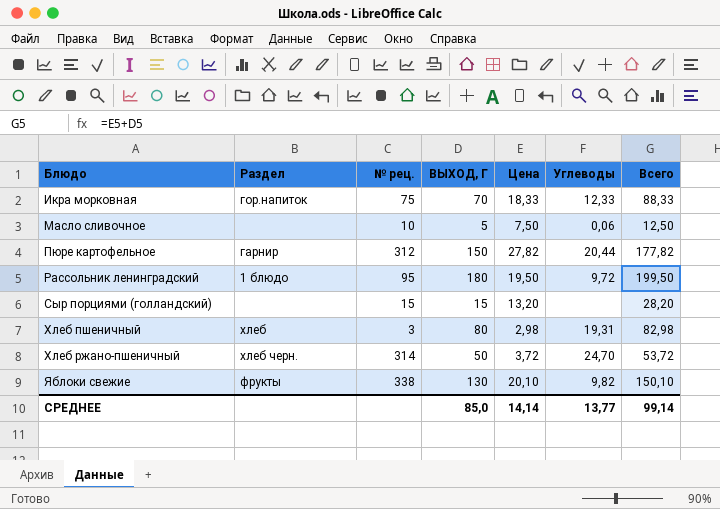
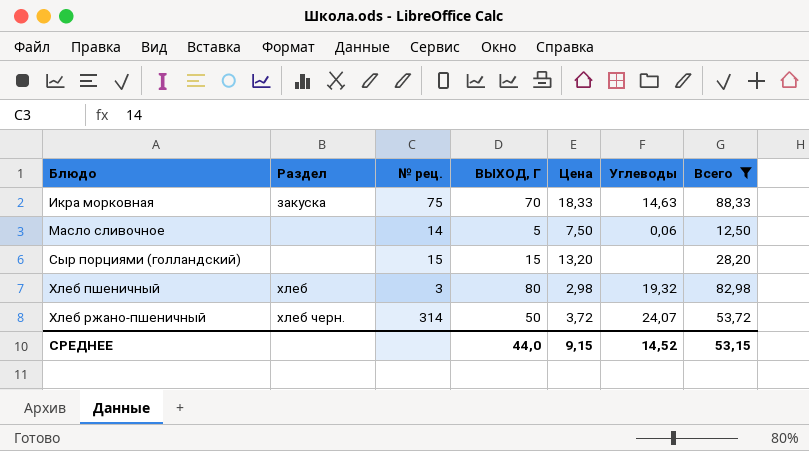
filter: none -> Всего <= 88,33
Икра морковная | Раздел: гор.напиток -> закуска
Икра морковная | Углеводы: 12,33 -> 14,63
Масло сливочное | № рец.: 10 -> 14
Хлеб пшеничный | Углеводы: 19,31 -> 19,32
Хлеб ржано-пшеничный | Углеводы: 24,70 -> 24,07
СРЕДНЕЕ | ВЫХОД, Г: 85,0 -> 44,0
СРЕДНЕЕ | Цена: 14,14 -> 9,15
СРЕДНЕЕ | Углеводы: 13,77 -> 14,52
СРЕДНЕЕ | Всего: 99,14 -> 53,15

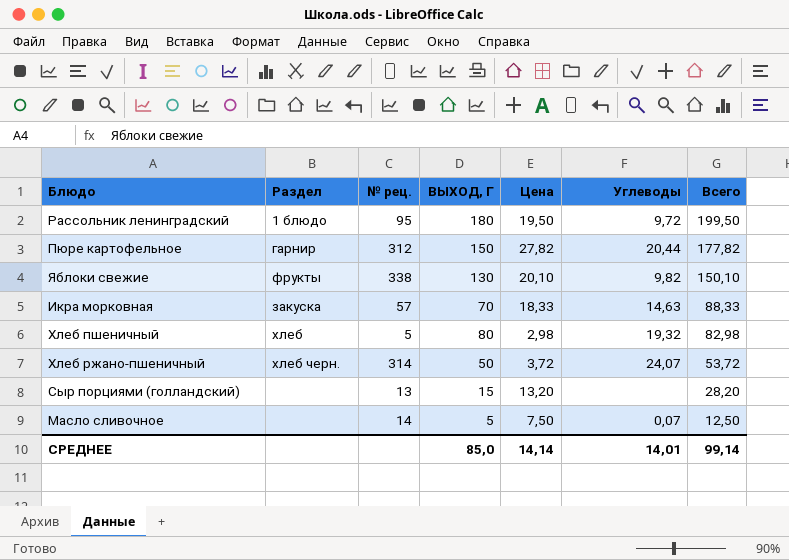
filter: Всего <= 88,33 -> none
row order: Блюдо ascending -> Всего descending
Икра морковная | № рец.: 75 -> 57
Хлеб пшеничный | № рец.: 3 -> 5
Сыр порциями (голландский) | № рец.: 15 -> 13
Масло сливочное | Углеводы: 0,06 -> 0,07
СРЕДНЕЕ | ВЫХОД, Г: 44,0 -> 85,0
СРЕДНЕЕ | Цена: 9,15 -> 14,14
СРЕДНЕЕ | Углеводы: 14,52 -> 14,01
СРЕДНЕЕ | Всего: 53,15 -> 99,14

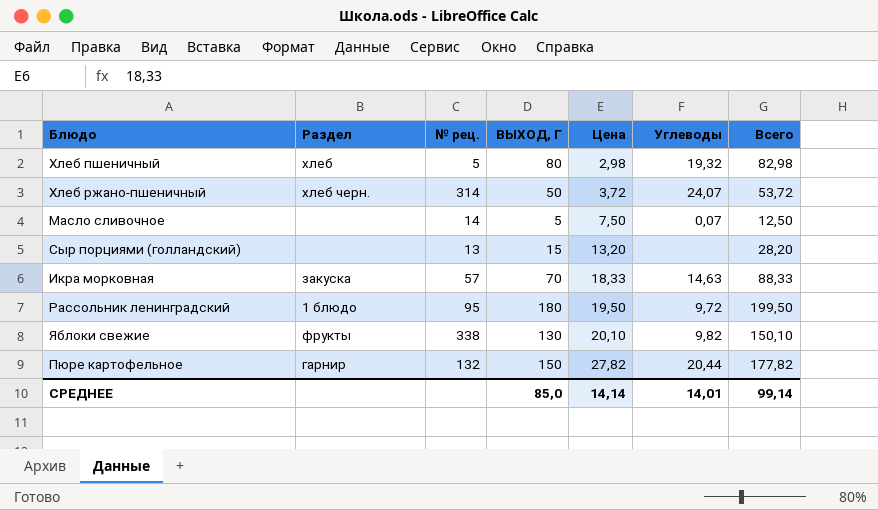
row order: Всего descending -> Цена ascending
Пюре картофельное | № рец.: 312 -> 132

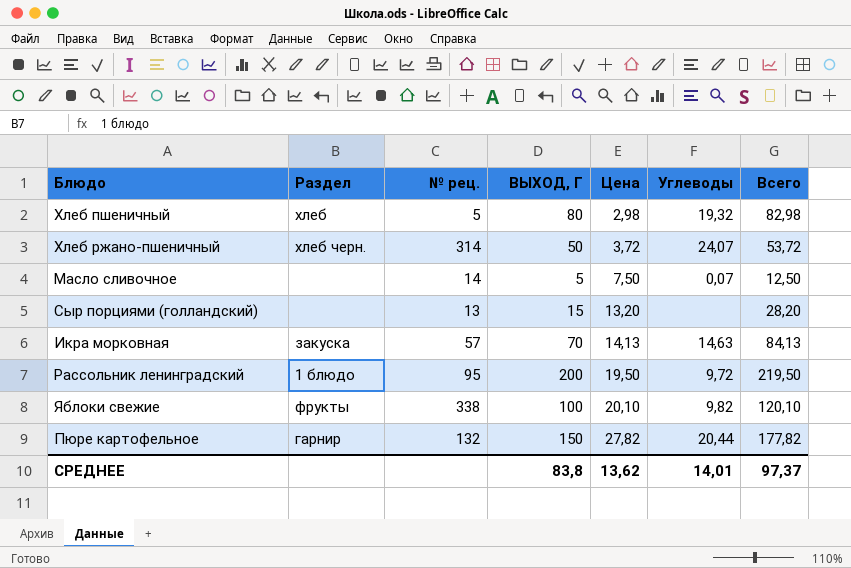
Икра морковная | Цена: 18,33 -> 14,13
Икра морковная | Всего: 88,33 -> 84,13
Рассольник ленинградский | ВЫХОД, Г: 180 -> 200
Рассольник ленинградский | Всего: 199,50 -> 219,50
Яблоки свежие | ВЫХОД, Г: 130 -> 100
Яблоки свежие | Всего: 150,10 -> 120,10
СРЕДНЕЕ | ВЫХОД, Г: 85,0 -> 83,8
СРЕДНЕЕ | Цена: 14,14 -> 13,62
СРЕДНЕЕ | Всего: 99,14 -> 97,37

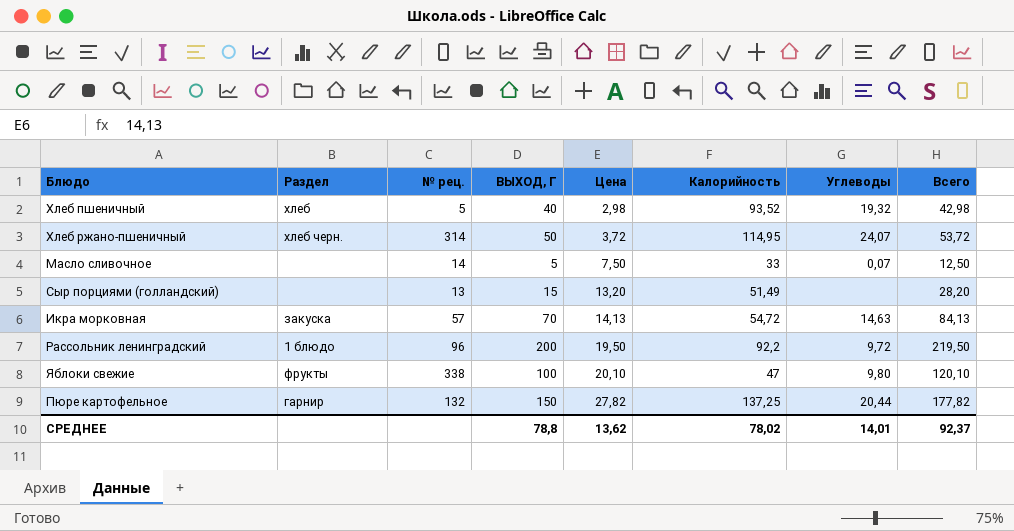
column Калорийность | position: none -> 6
Хлеб пшеничный | ВЫХОД, Г: 80 -> 40
Хлеб пшеничный | Всего: 82,98 -> 42,98
Рассольник ленинградский | № рец.: 95 -> 96
Яблоки свежие | Углеводы: 9,82 -> 9,80
СРЕДНЕЕ | ВЫХОД, Г: 83,8 -> 78,8
СРЕДНЕЕ | Всего: 97,37 -> 92,37

